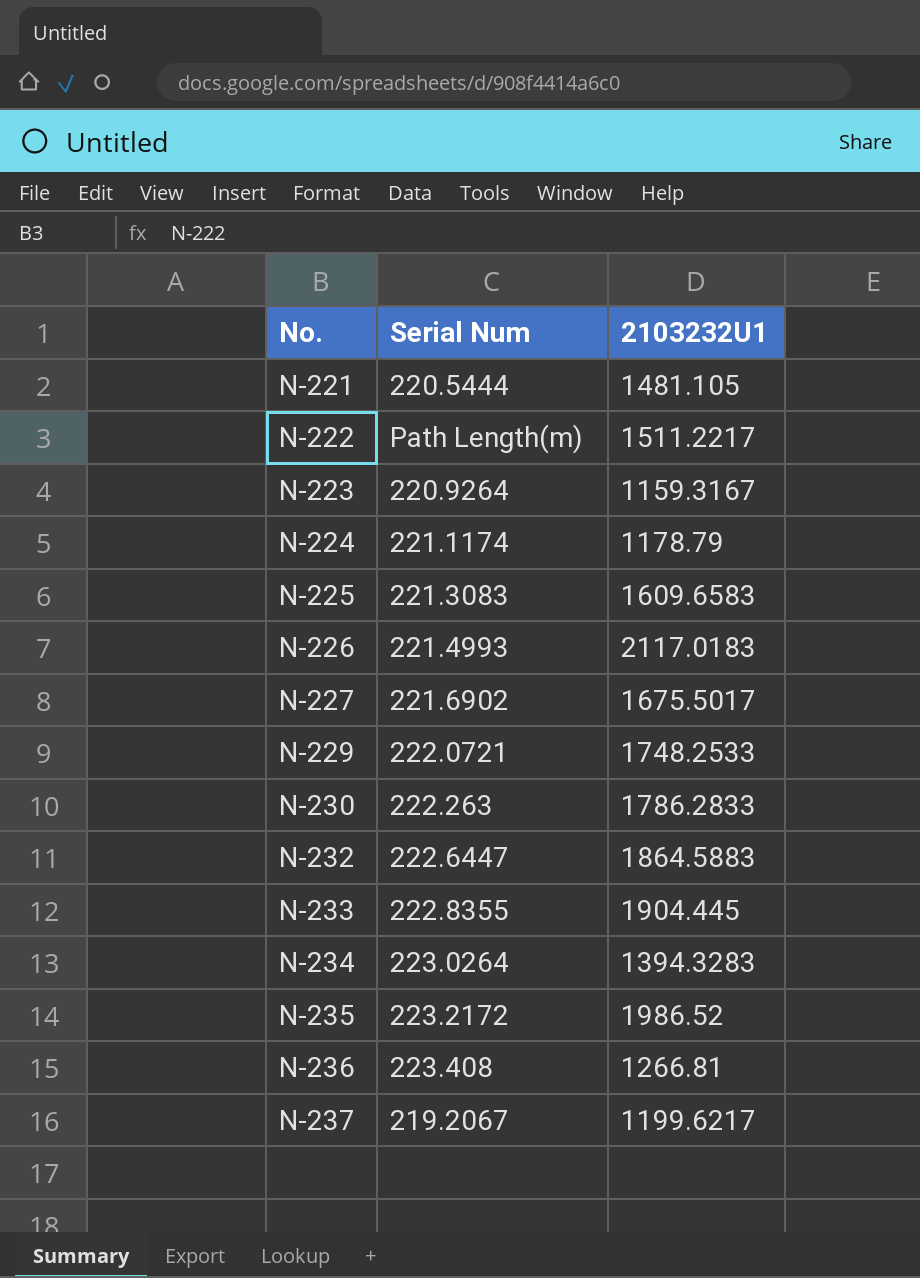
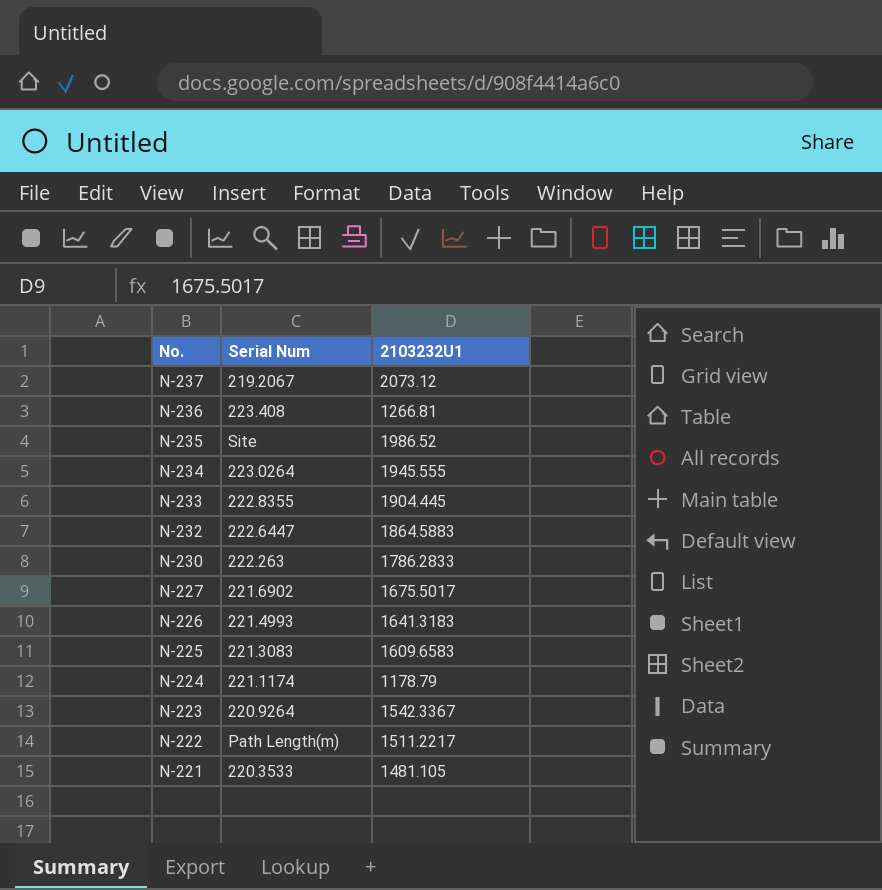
row order: No. ascending -> No. descending
row N-229: 222.0721 | 1748.2533 -> none
N-237 | 2103232U1: 1199.6217 -> 2073.12
N-235 | Serial Num: 223.2172 -> Site
N-234 | 2103232U1: 1394.3283 -> 1945.555
N-226 | 2103232U1: 2117.0183 -> 1641.3183
N-223 | 2103232U1: 1159.3167 -> 1542.3367
N-221 | Serial Num: 220.5444 -> 220.3533

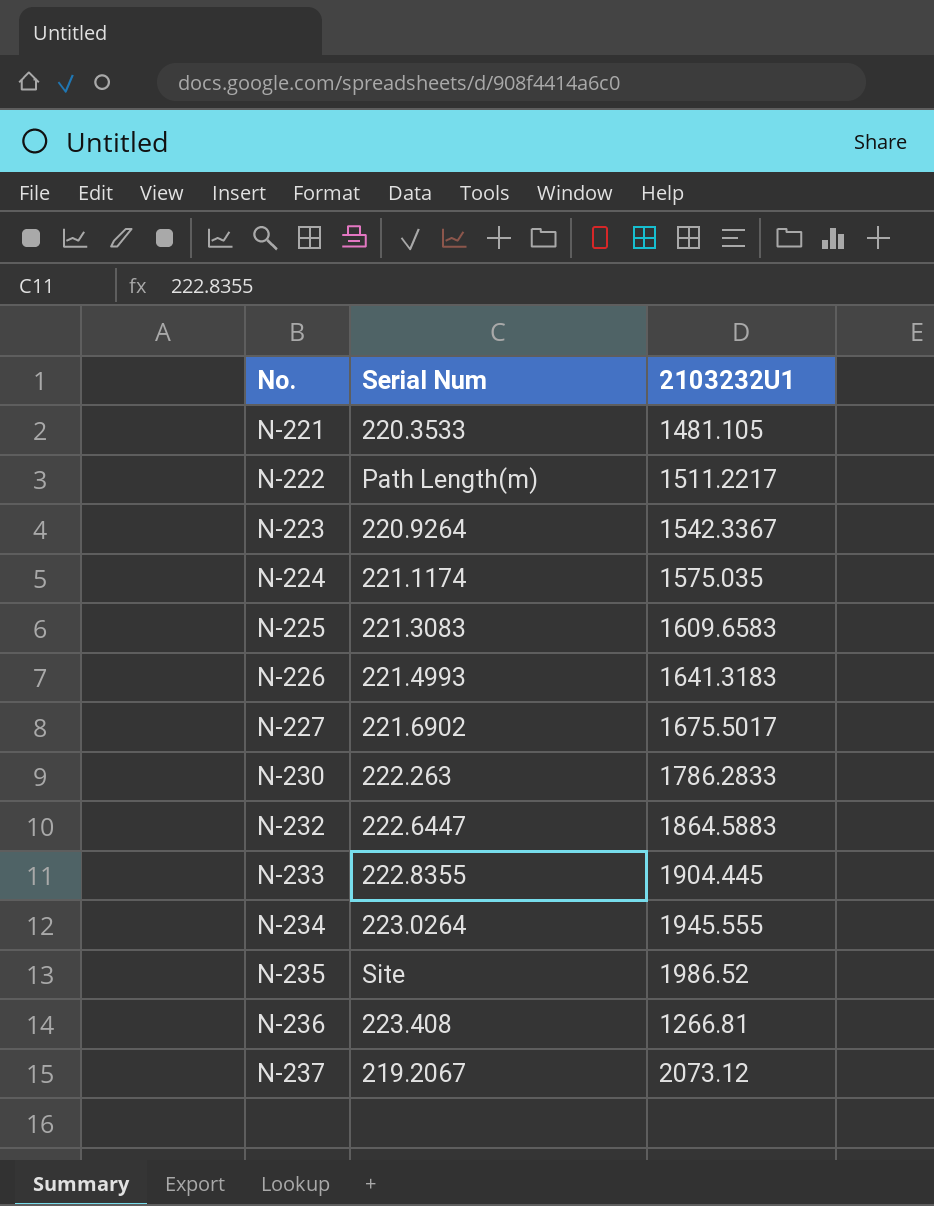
row order: No. descending -> No. ascending
N-224 | 2103232U1: 1178.79 -> 1575.035

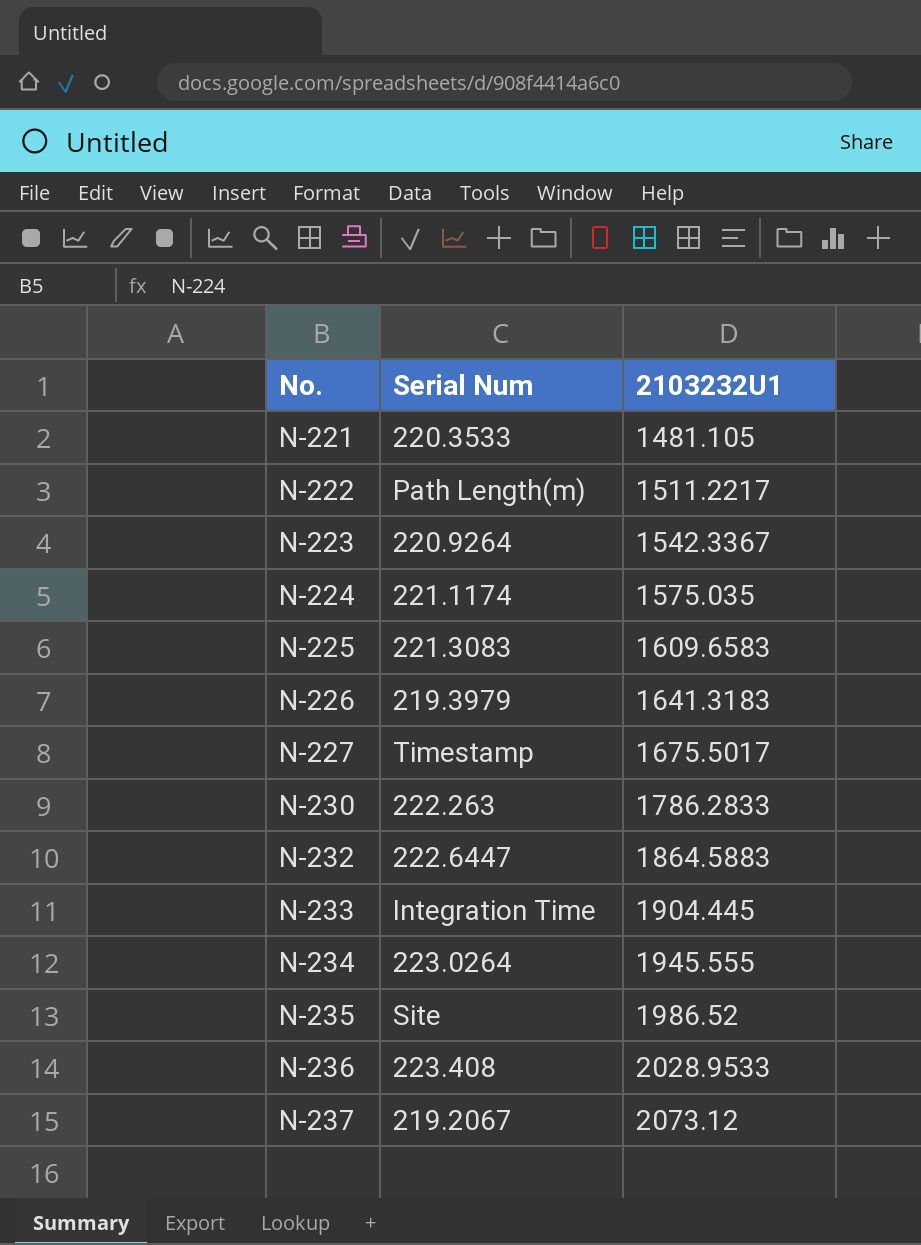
N-226 | Serial Num: 221.4993 -> 219.3979
N-227 | Serial Num: 221.6902 -> Timestamp
N-233 | Serial Num: 222.8355 -> Integration Time
N-236 | 2103232U1: 1266.81 -> 2028.9533

